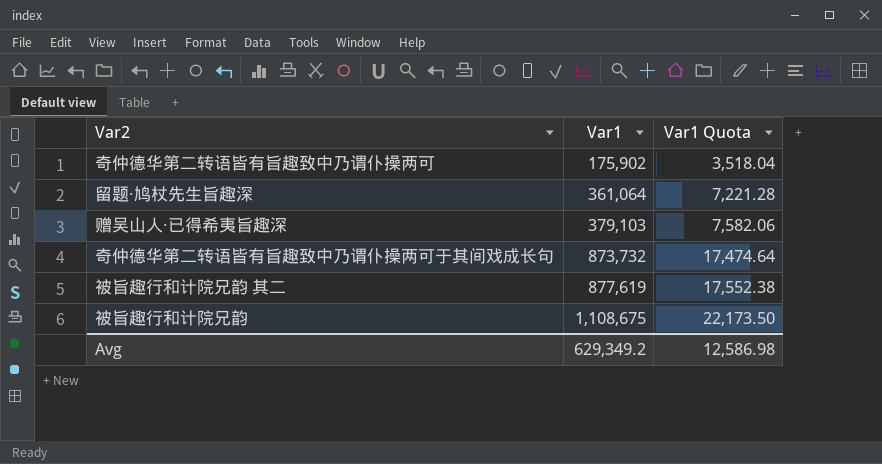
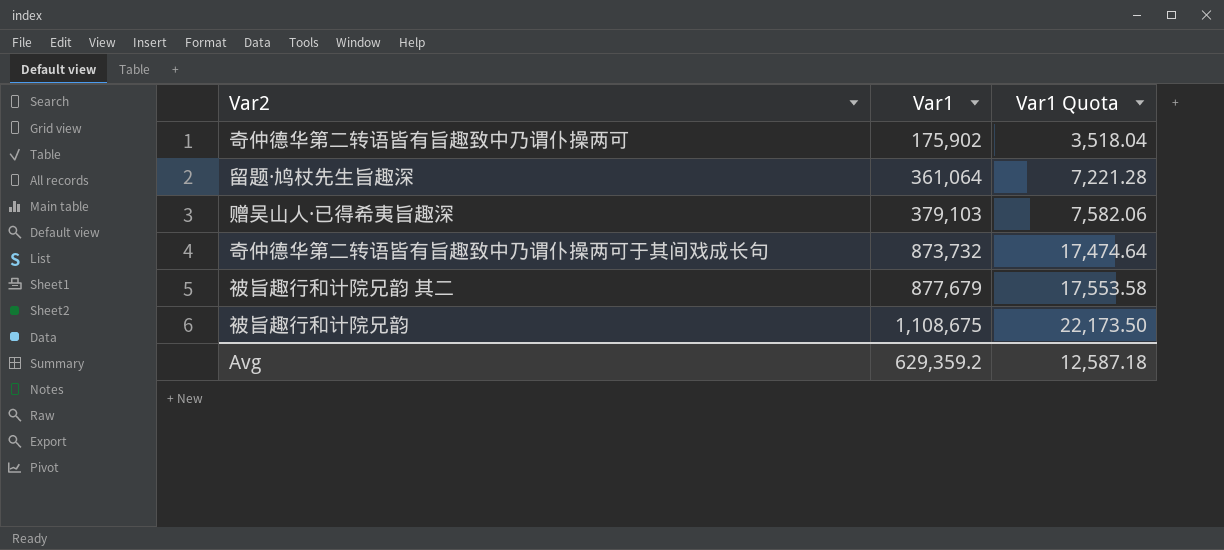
被旨趣行和计院兄韵 其二 | Var1: 877,619 -> 877,679
被旨趣行和计院兄韵 其二 | Var1 Quota: 17,552.38 -> 17,553.58
Avg | Var1: 629,349.2 -> 629,359.2
Avg | Var1 Quota: 12,586.98 -> 12,587.18

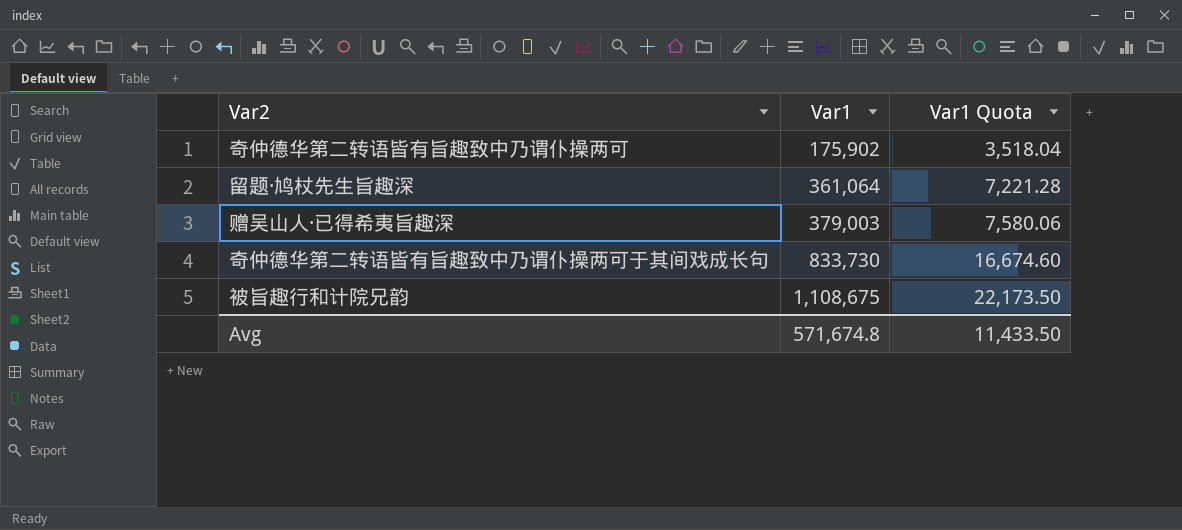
row 被旨趣行和计院兄韵 其二: 877,679 | 17,553.58 -> none
赠吴山人·已得希夷旨趣深 | Var1: 379,103 -> 379,003
赠吴山人·已得希夷旨趣深 | Var1 Quota: 7,582.06 -> 7,580.06
奇仲德华第二转语皆有旨趣致中乃谓仆操两可于其间戏成长句 | Var1: 873,732 -> 833,730
奇仲德华第二转语皆有旨趣致中乃谓仆操两可于其间戏成长句 | Var1 Quota: 17,474.64 -> 16,674.60
Avg | Var1: 629,359.2 -> 571,674.8
Avg | Var1 Quota: 12,587.18 -> 11,433.50

